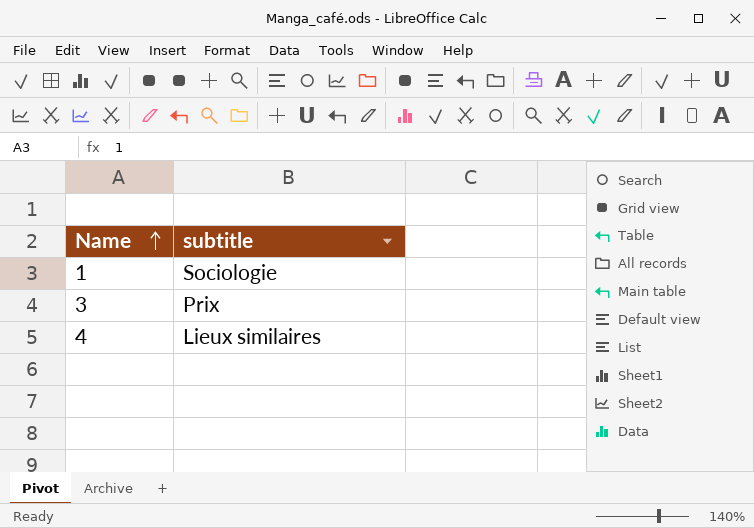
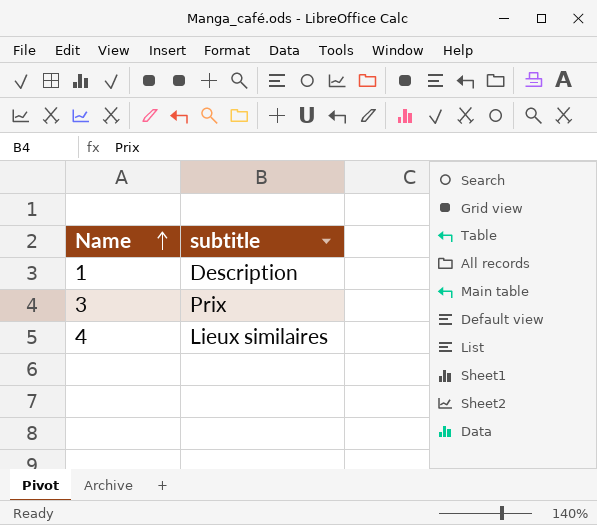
1 | subtitle: Sociologie -> Description

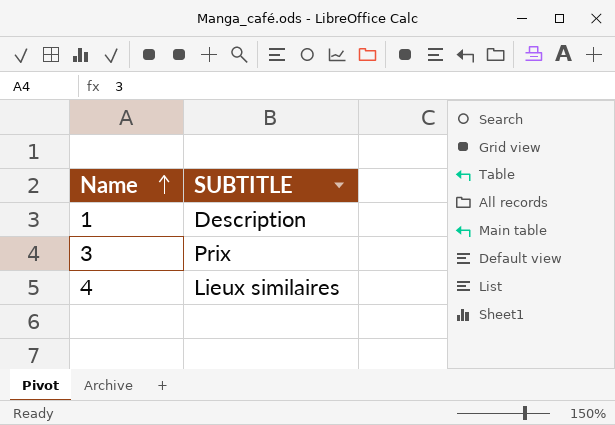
column name: subtitle -> SUBTITLE

